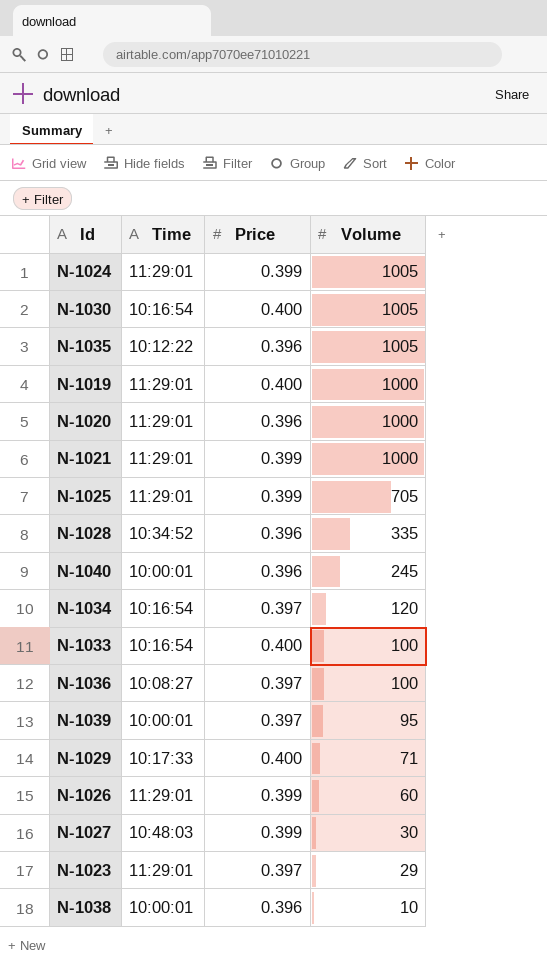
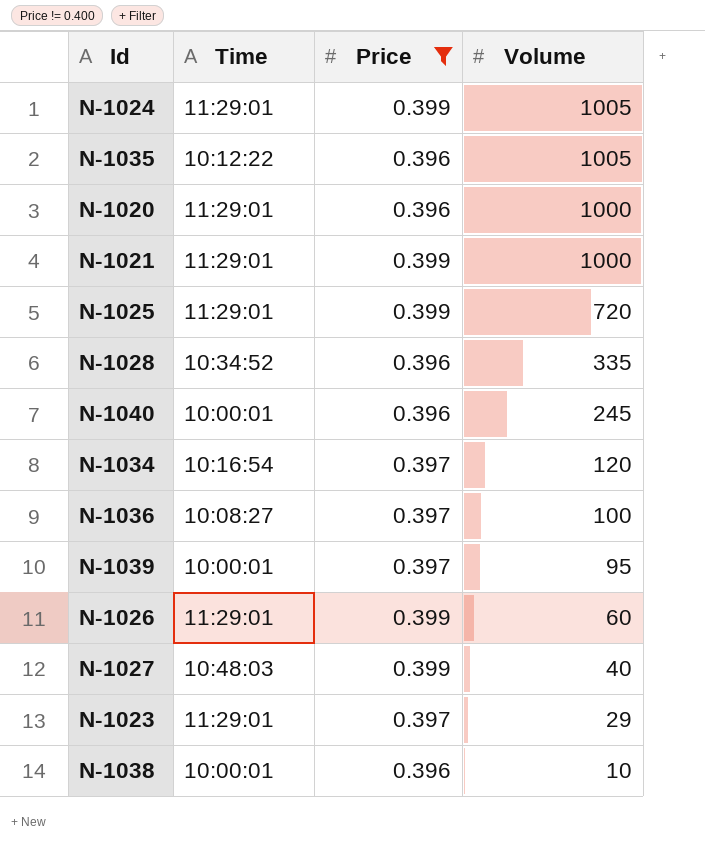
filter: none -> Price != 0.400
N-1025 | Volume: 705 -> 720
N-1027 | Volume: 30 -> 40

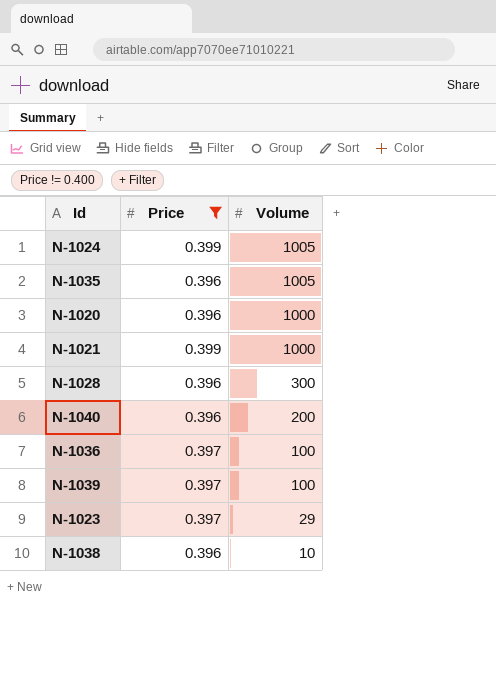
column Time | position: 2 -> none
row N-1025: 11:29:01 | 0.399 | 720 -> none
row N-1034: 10:16:54 | 0.397 | 120 -> none
row N-1026: 11:29:01 | 0.399 | 60 -> none
row N-1027: 10:48:03 | 0.399 | 40 -> none
N-1028 | Volume: 335 -> 300
N-1040 | Volume: 245 -> 200
N-1039 | Volume: 95 -> 100

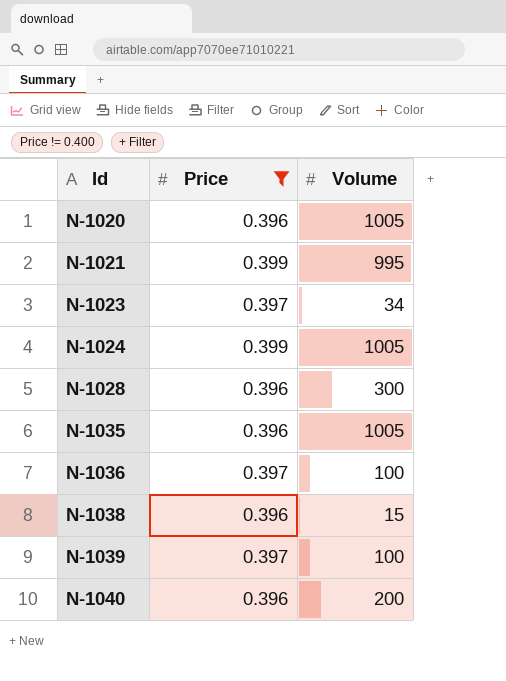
row order: Volume descending -> Id ascending
N-1020 | Volume: 1000 -> 1005
N-1021 | Volume: 1000 -> 995
N-1023 | Volume: 29 -> 34
N-1038 | Volume: 10 -> 15

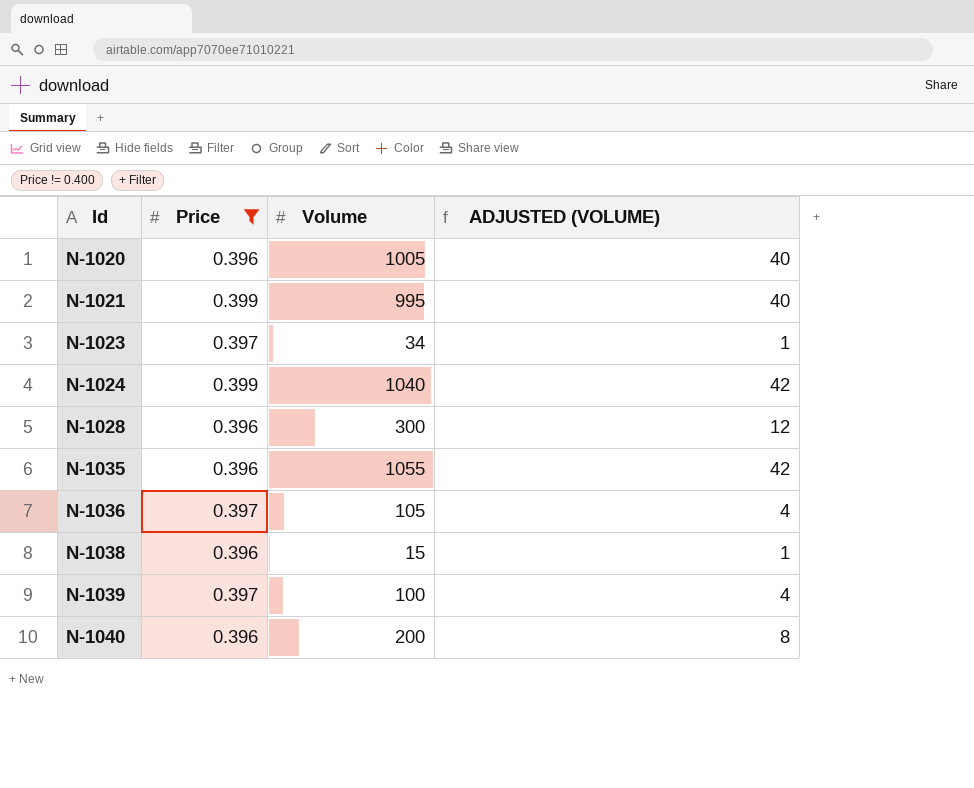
column ADJUSTED (VOLUME) | formula: none -> [Volume] * 0.04
N-1024 | Volume: 1005 -> 1040
N-1035 | Volume: 1005 -> 1055
N-1036 | Volume: 100 -> 105

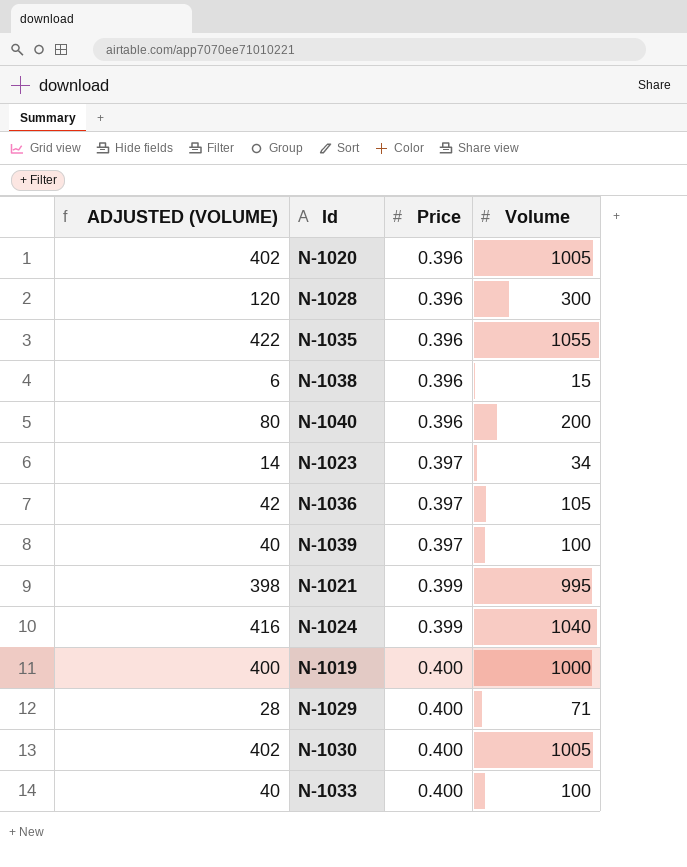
filter: Price != 0.400 -> none
row order: Id ascending -> Price ascending
column ADJUSTED (VOLUME) | formula: [Volume] * 0.04 -> [Volume] * 0.4
column ADJUSTED (VOLUME) | position: 4 -> 1

